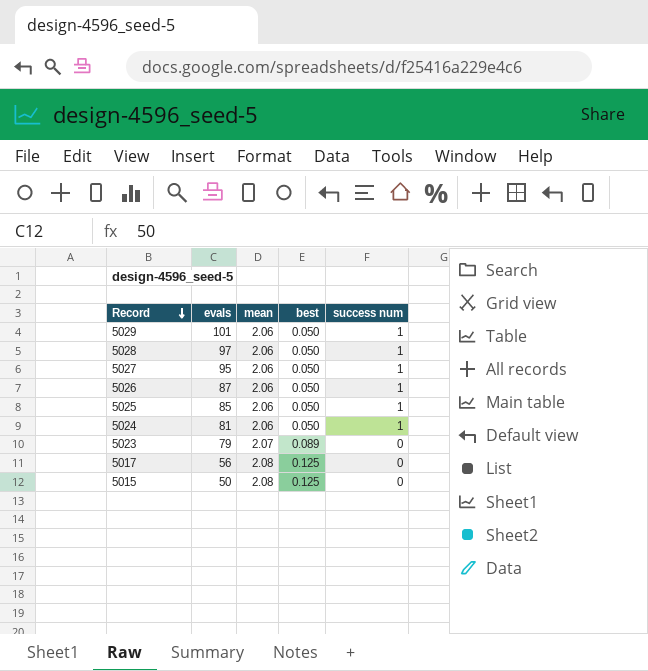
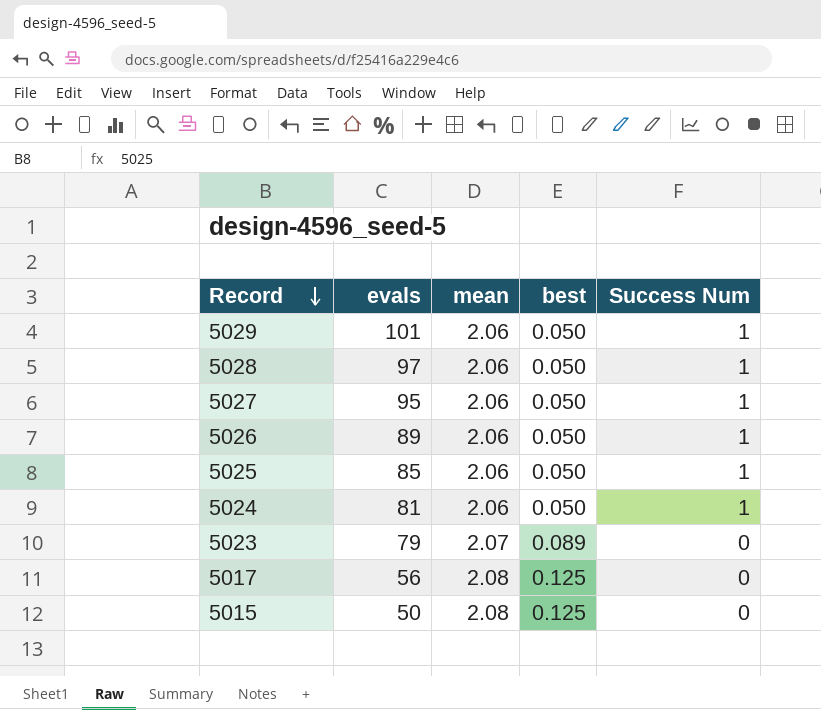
column name: success num -> Success Num
5026 | evals: 87 -> 89

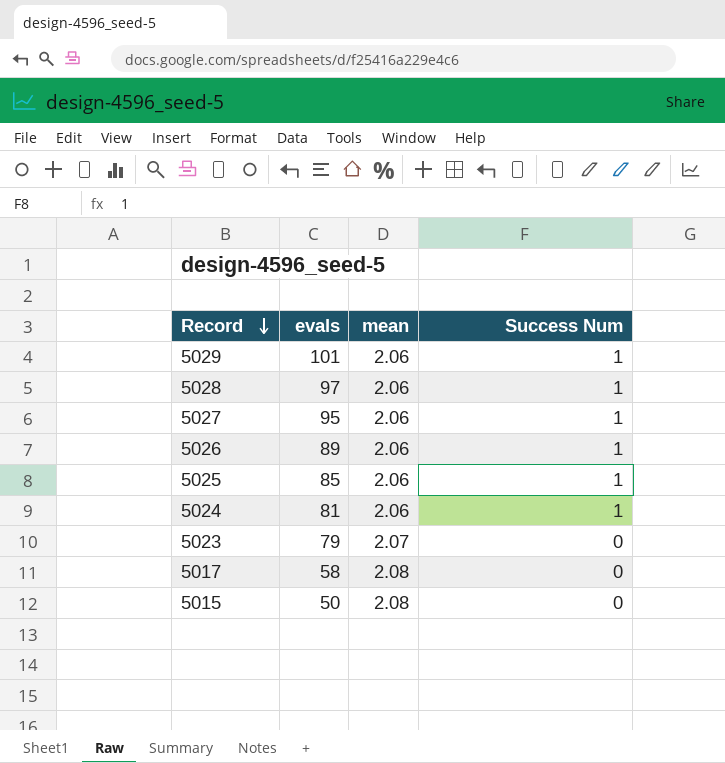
column best | position: 4 -> none
5017 | evals: 56 -> 58

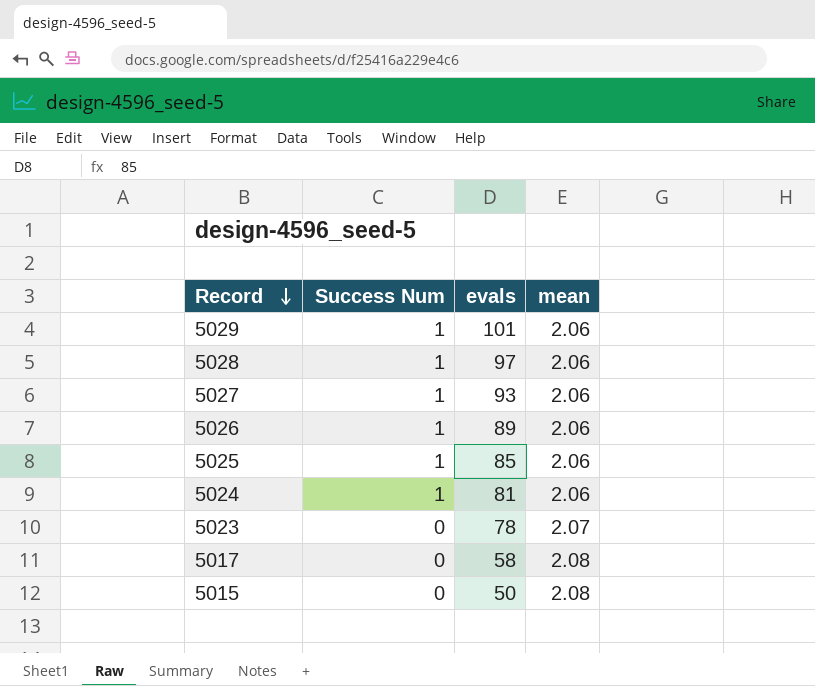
column Success Num | position: 4 -> 2
5027 | evals: 95 -> 93
5023 | evals: 79 -> 78

